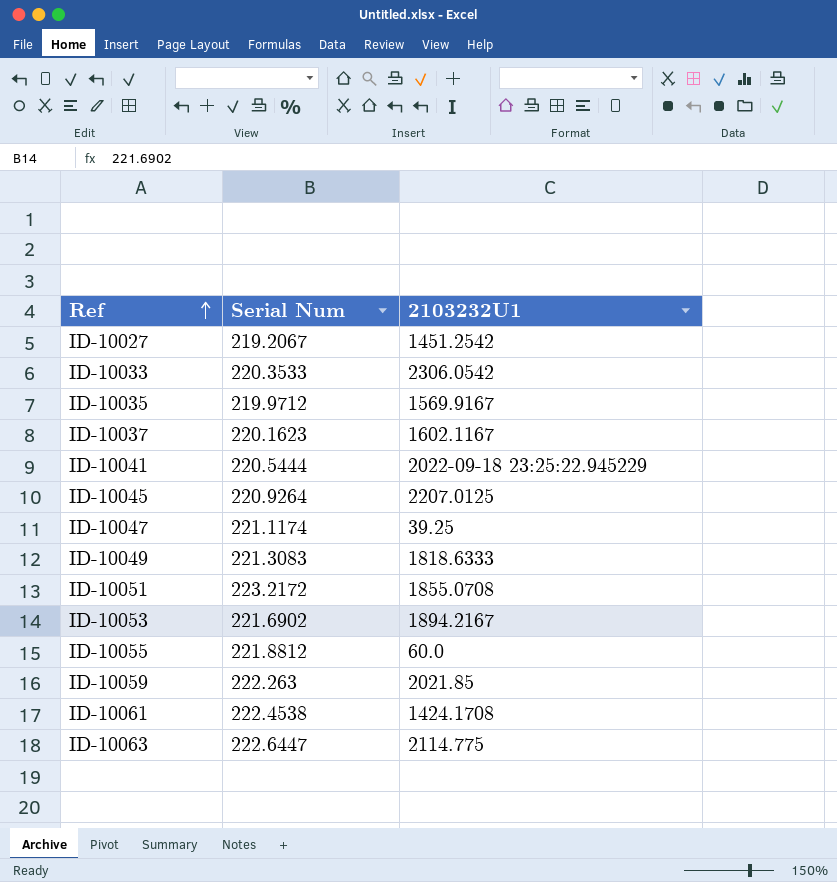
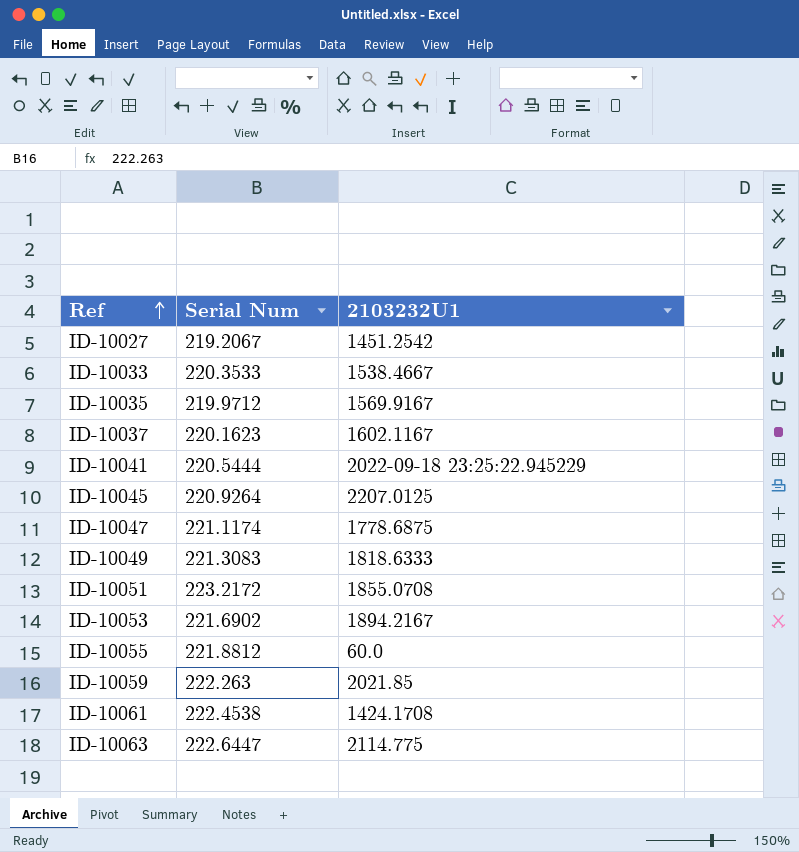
ID-10033 | 2103232U1: 2306.0542 -> 1538.4667
ID-10047 | 2103232U1: 39.25 -> 1778.6875

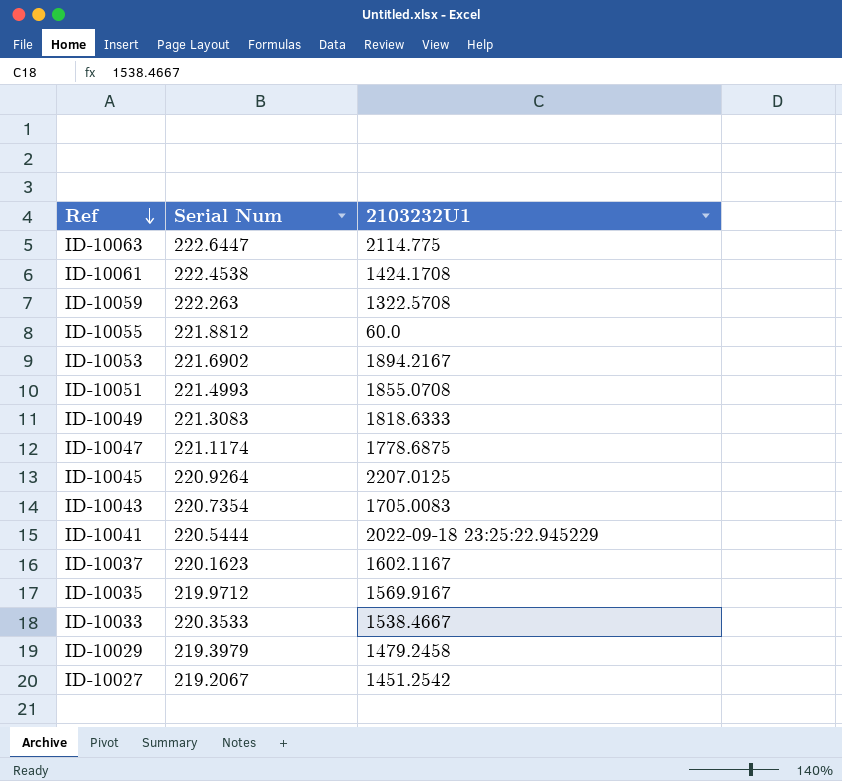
row order: Ref ascending -> Ref descending
ID-10059 | 2103232U1: 2021.85 -> 1322.5708
ID-10051 | Serial Num: 223.2172 -> 221.4993
row ID-10043: none -> 220.7354 | 1705.0083
row ID-10029: none -> 219.3979 | 1479.2458

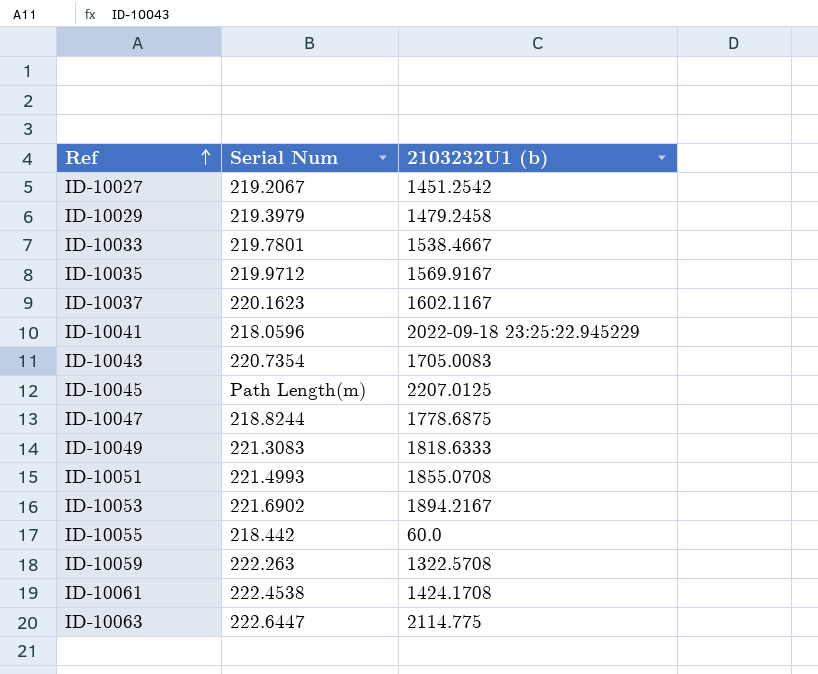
row order: Ref descending -> Ref ascending
column name: 2103232U1 -> 2103232U1 (b)
ID-10033 | Serial Num: 220.3533 -> 219.7801
ID-10041 | Serial Num: 220.5444 -> 218.0596
ID-10045 | Serial Num: 220.9264 -> Path Length(m)
ID-10047 | Serial Num: 221.1174 -> 218.8244
ID-10055 | Serial Num: 221.8812 -> 218.442

